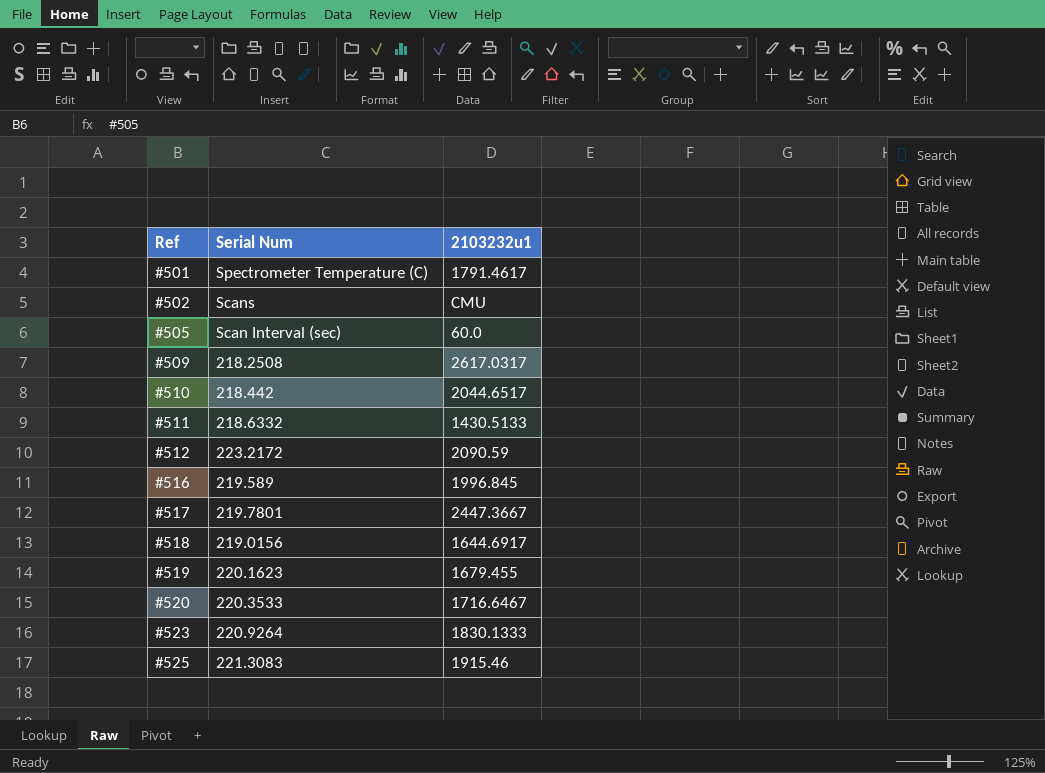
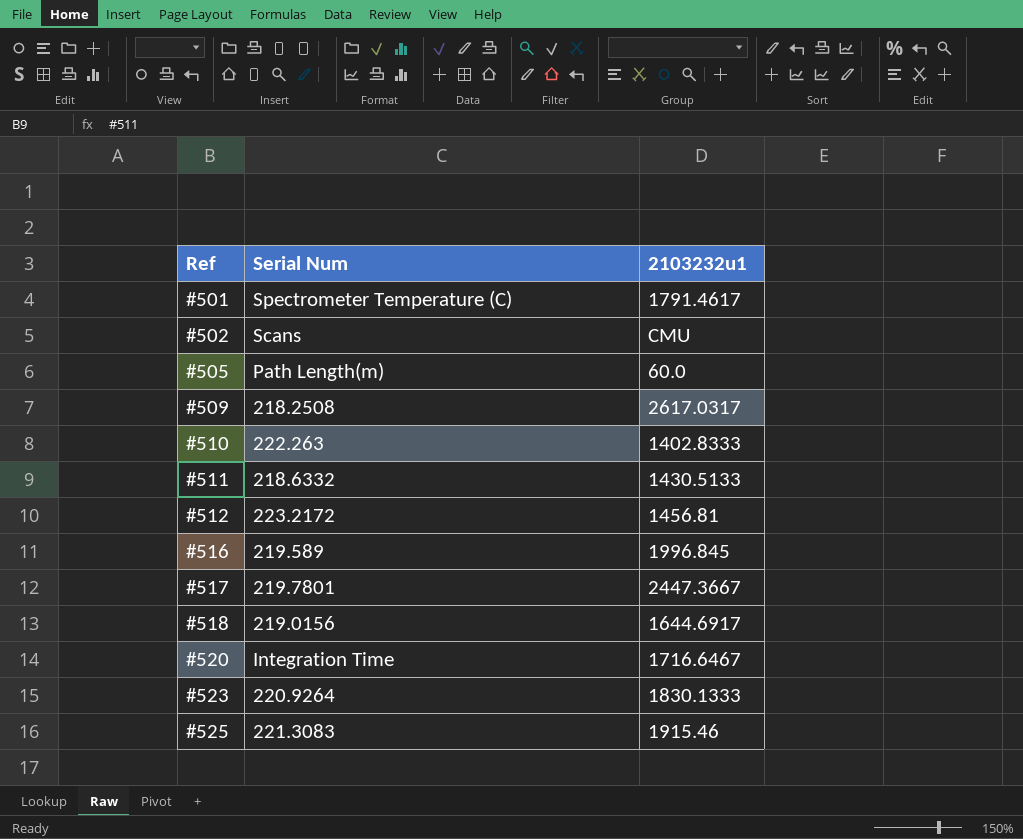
row #519: 220.1623 | 1679.455 -> none
#505 | Serial Num: Scan Interval (sec) -> Path Length(m)
#510 | Serial Num: 218.442 -> 222.263
#510 | 2103232u1: 2044.6517 -> 1402.8333
#512 | 2103232u1: 2090.59 -> 1456.81
#520 | Serial Num: 220.3533 -> Integration Time

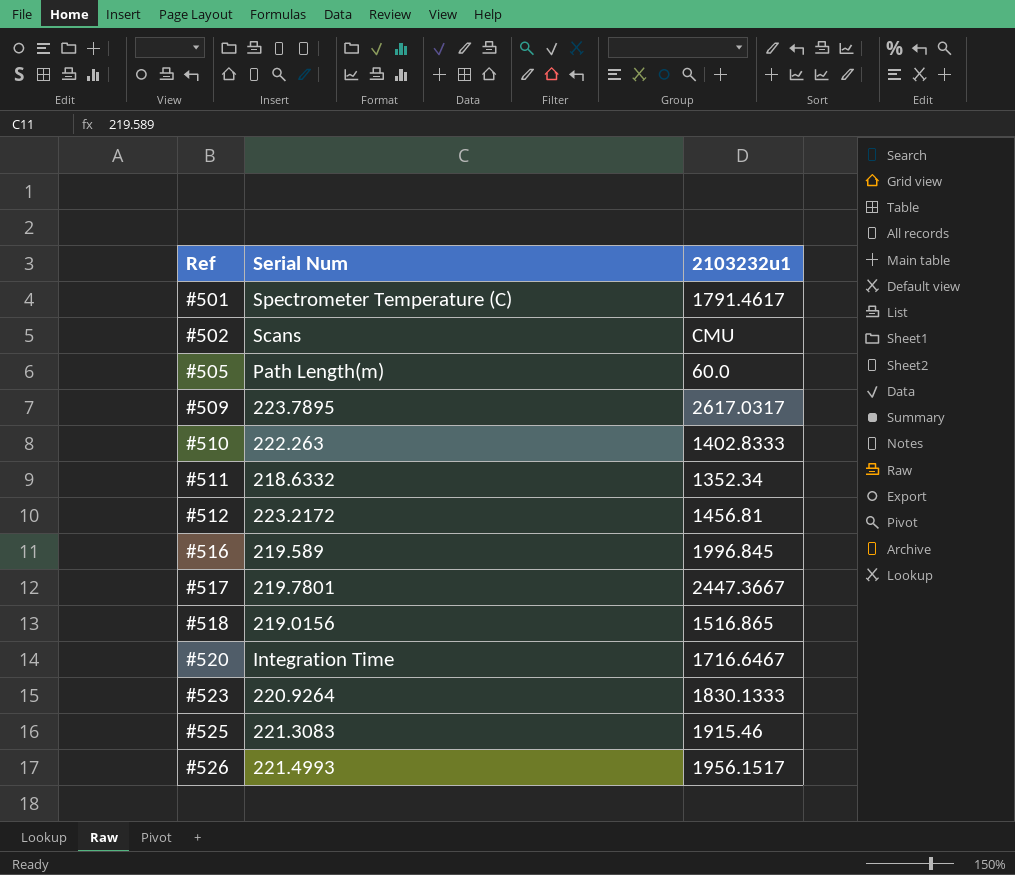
#509 | Serial Num: 218.2508 -> 223.7895
#511 | 2103232u1: 1430.5133 -> 1352.34
#518 | 2103232u1: 1644.6917 -> 1516.865
row #526: none -> 221.4993 | 1956.1517

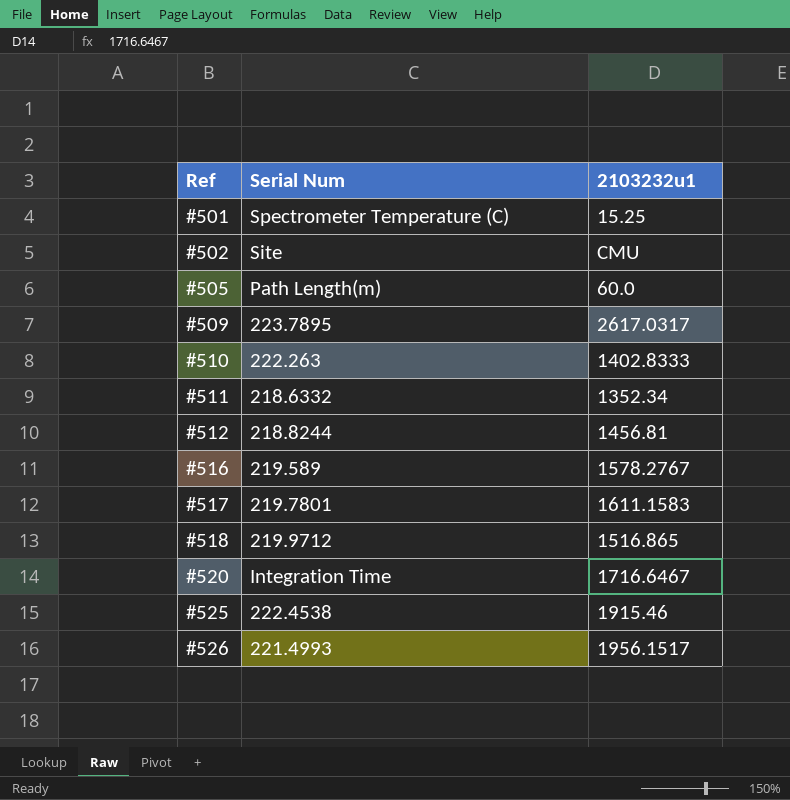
row #523: 220.9264 | 1830.1333 -> none
#501 | 2103232u1: 1791.4617 -> 15.25
#502 | Serial Num: Scans -> Site
#512 | Serial Num: 223.2172 -> 218.8244
#516 | 2103232u1: 1996.845 -> 1578.2767
#517 | 2103232u1: 2447.3667 -> 1611.1583
#518 | Serial Num: 219.0156 -> 219.9712
#525 | Serial Num: 221.3083 -> 222.4538

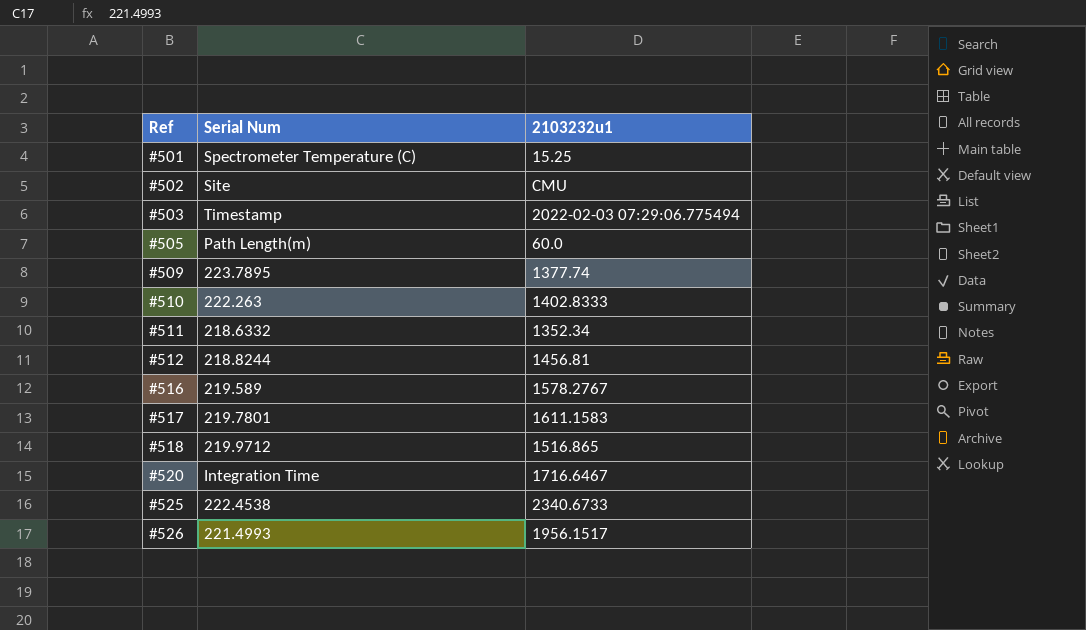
row #503: none -> Timestamp | 2022-02-03 07:29:06.775494
#509 | 2103232u1: 2617.0317 -> 1377.74
#525 | 2103232u1: 1915.46 -> 2340.6733

